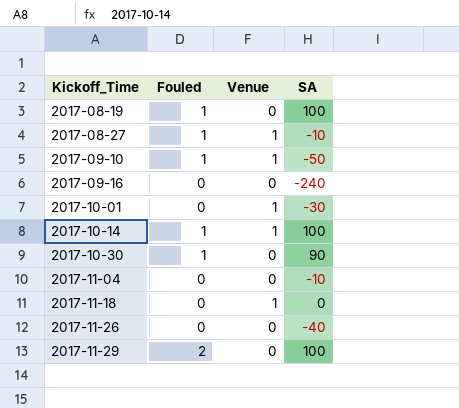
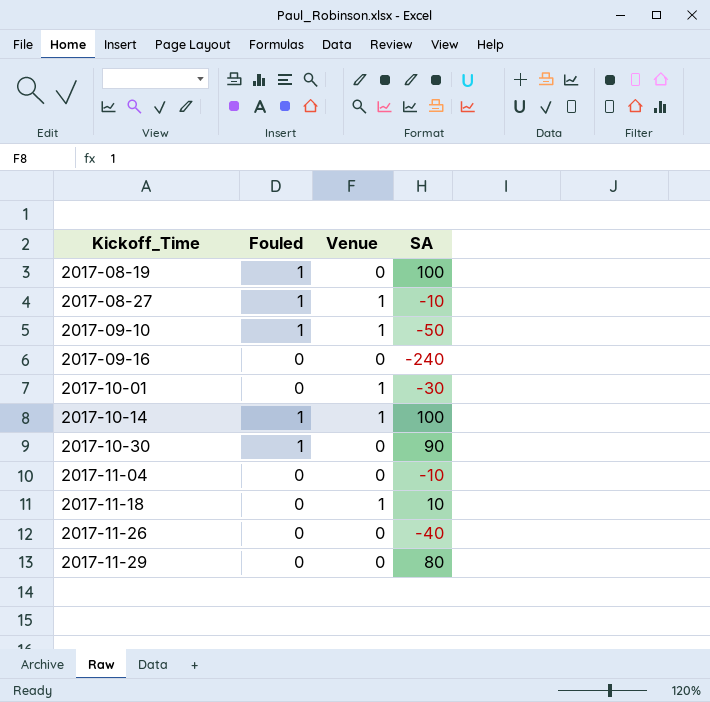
2017-11-18 | SA: 0 -> 10
2017-11-29 | Fouled: 2 -> 0
2017-11-29 | SA: 100 -> 80

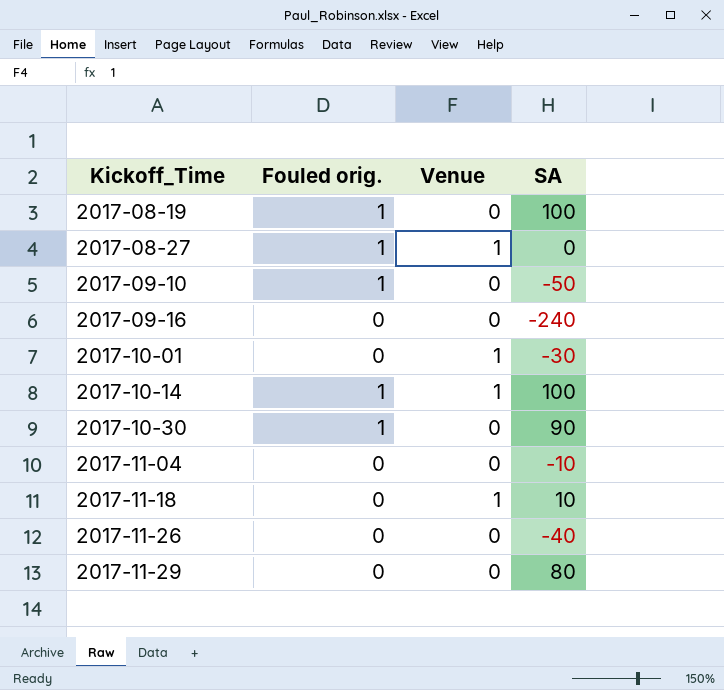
column name: Fouled -> Fouled orig.
2017-08-27 | SA: -10 -> 0
2017-09-10 | Venue: 1 -> 0

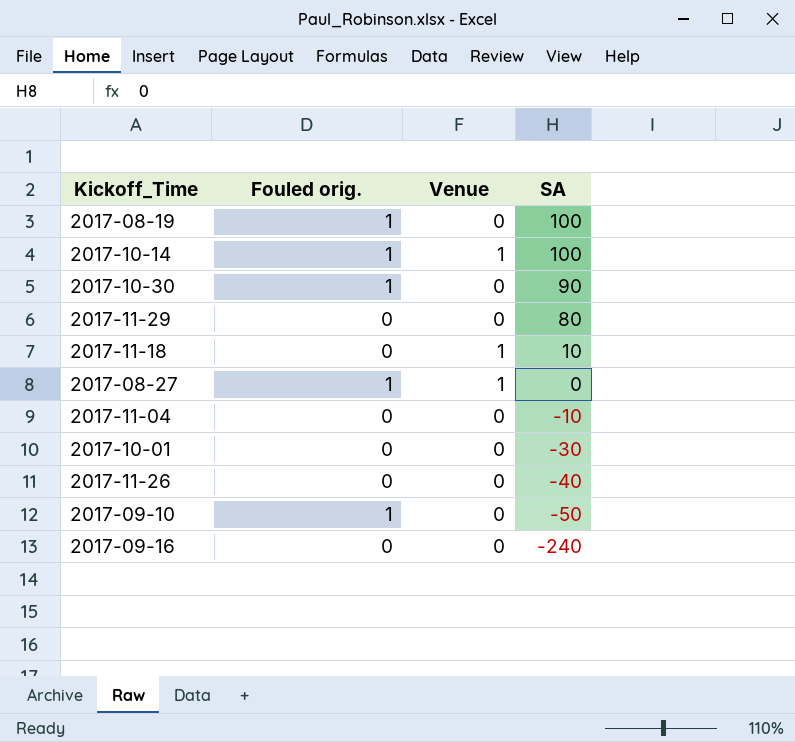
row order: Kickoff_Time ascending -> SA descending
2017-10-01 | Venue: 1 -> 0

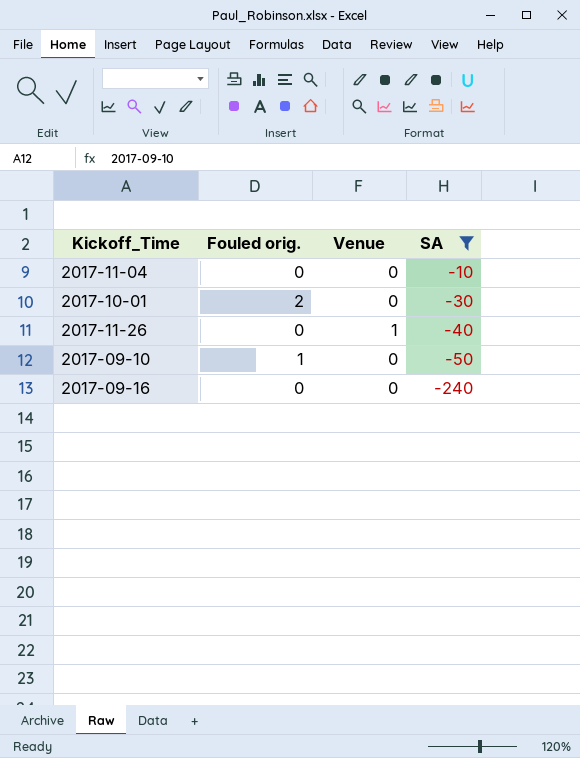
filter: none -> SA <= -10
2017-10-01 | Fouled orig.: 0 -> 2
2017-11-26 | Venue: 0 -> 1

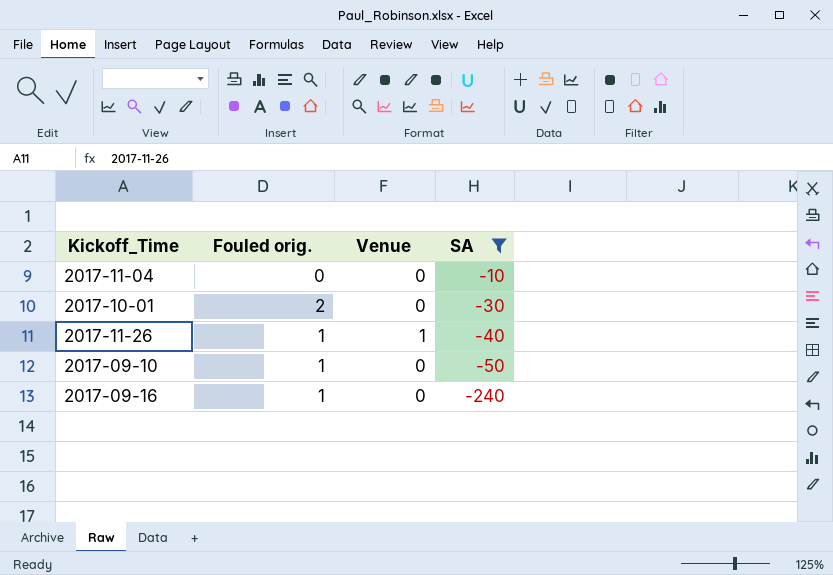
2017-11-26 | Fouled orig.: 0 -> 1
2017-09-16 | Fouled orig.: 0 -> 1

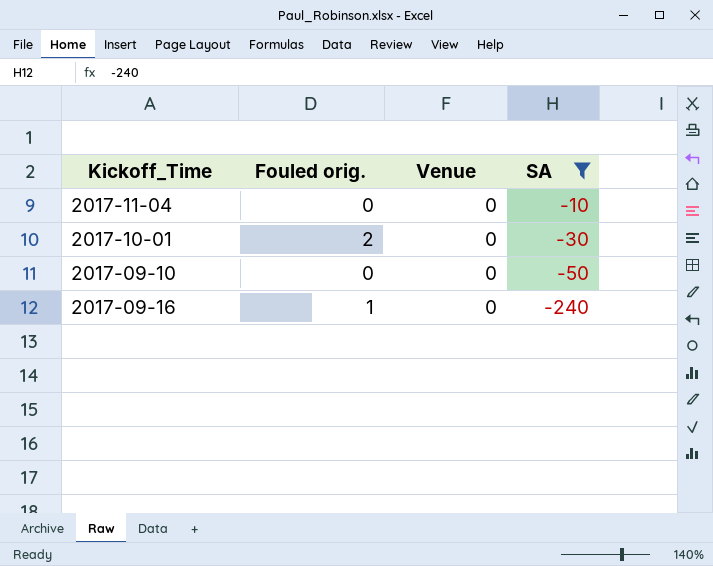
row 2017-11-26: 1 | 1 | -40 -> none
2017-09-10 | Fouled orig.: 1 -> 0

